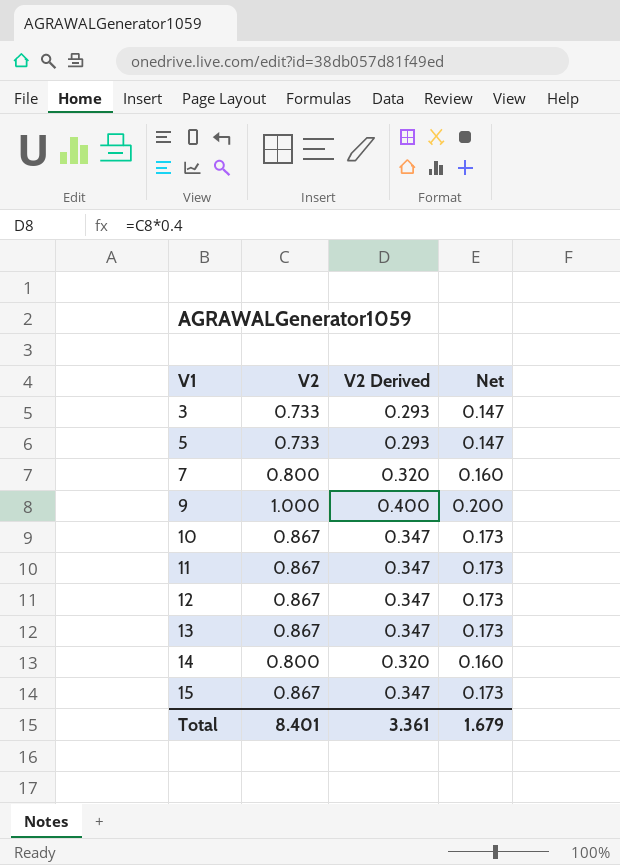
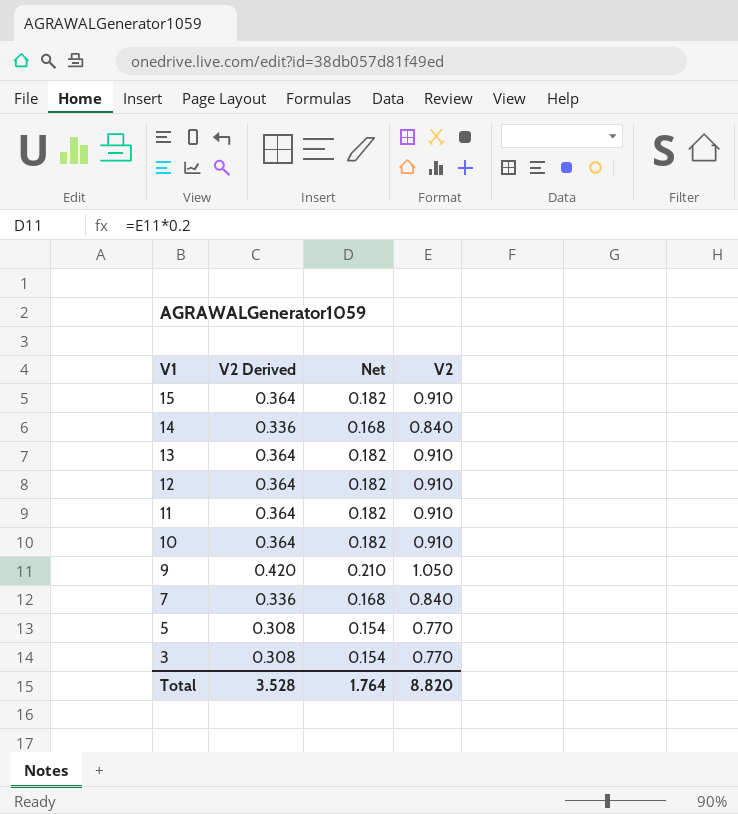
row order: V1 ascending -> V1 descending
column V2 | position: 2 -> 4
15 | V2 Derived: 0.347 -> 0.364
15 | Net: 0.173 -> 0.182
15 | V2: 0.867 -> 0.910
14 | V2 Derived: 0.320 -> 0.336
14 | Net: 0.160 -> 0.168
14 | V2: 0.800 -> 0.840
13 | V2 Derived: 0.347 -> 0.364
13 | Net: 0.173 -> 0.182
13 | V2: 0.867 -> 0.910
12 | V2 Derived: 0.347 -> 0.364
12 | Net: 0.173 -> 0.182
12 | V2: 0.867 -> 0.910
11 | V2 Derived: 0.347 -> 0.364
11 | Net: 0.173 -> 0.182
11 | V2: 0.867 -> 0.910
10 | V2 Derived: 0.347 -> 0.364
10 | Net: 0.173 -> 0.182
10 | V2: 0.867 -> 0.910
9 | V2 Derived: 0.400 -> 0.420
9 | Net: 0.200 -> 0.210
9 | V2: 1.000 -> 1.050
7 | V2 Derived: 0.320 -> 0.336
7 | Net: 0.160 -> 0.168
7 | V2: 0.800 -> 0.840
5 | V2 Derived: 0.293 -> 0.308
5 | Net: 0.147 -> 0.154
5 | V2: 0.733 -> 0.770
3 | V2 Derived: 0.293 -> 0.308
3 | Net: 0.147 -> 0.154
3 | V2: 0.733 -> 0.770
Total | V2 Derived: 3.361 -> 3.528
Total | Net: 1.679 -> 1.764
Total | V2: 8.401 -> 8.820

